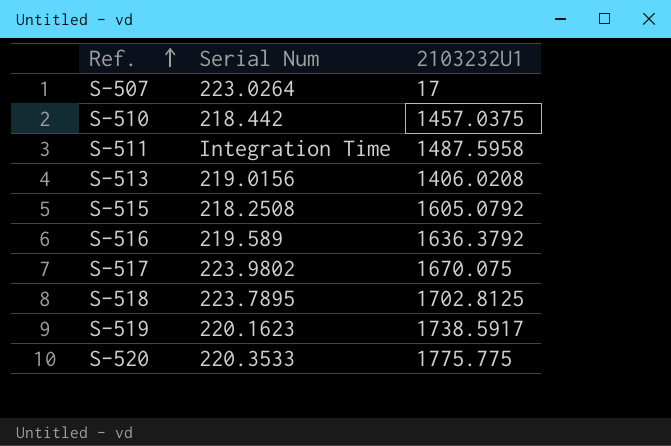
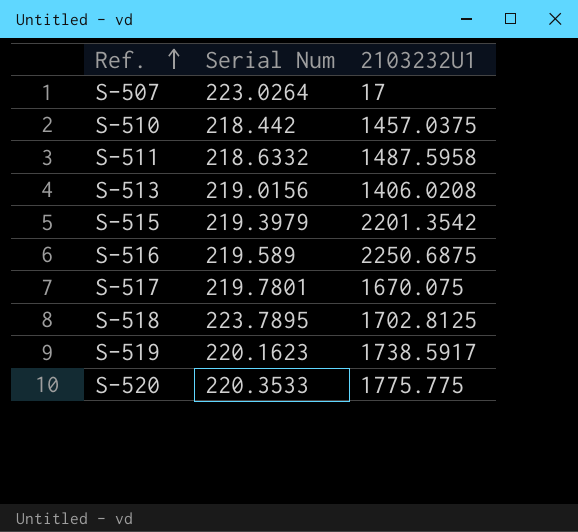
S-511 | Serial Num: Integration Time -> 218.6332
S-515 | Serial Num: 218.2508 -> 219.3979
S-515 | 2103232U1: 1605.0792 -> 2201.3542
S-516 | 2103232U1: 1636.3792 -> 2250.6875
S-517 | Serial Num: 223.9802 -> 219.7801

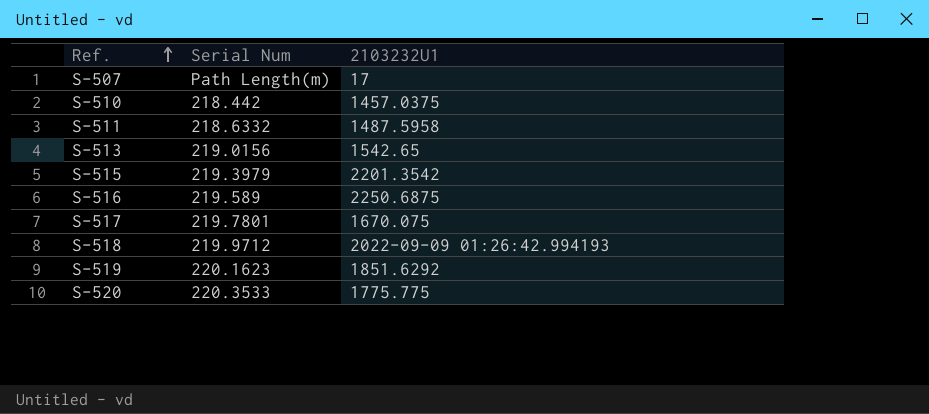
S-507 | Serial Num: 223.0264 -> Path Length(m)
S-513 | 2103232U1: 1406.0208 -> 1542.65
S-518 | Serial Num: 223.7895 -> 219.9712
S-518 | 2103232U1: 1702.8125 -> 2022-09-09 01:26:42.994193
S-519 | 2103232U1: 1738.5917 -> 1851.6292

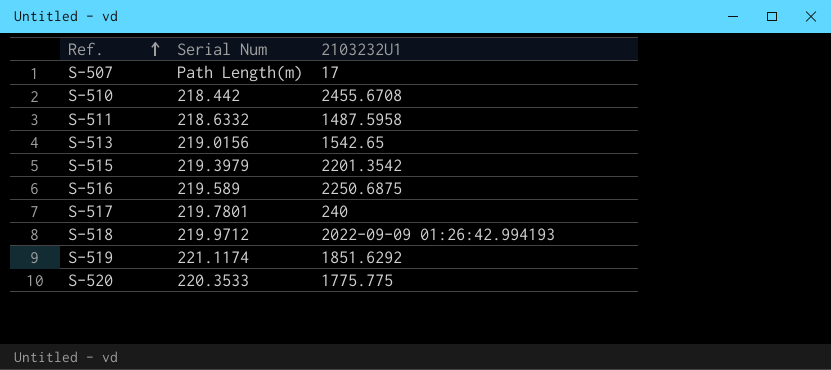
S-510 | 2103232U1: 1457.0375 -> 2455.6708
S-517 | 2103232U1: 1670.075 -> 240
S-519 | Serial Num: 220.1623 -> 221.1174

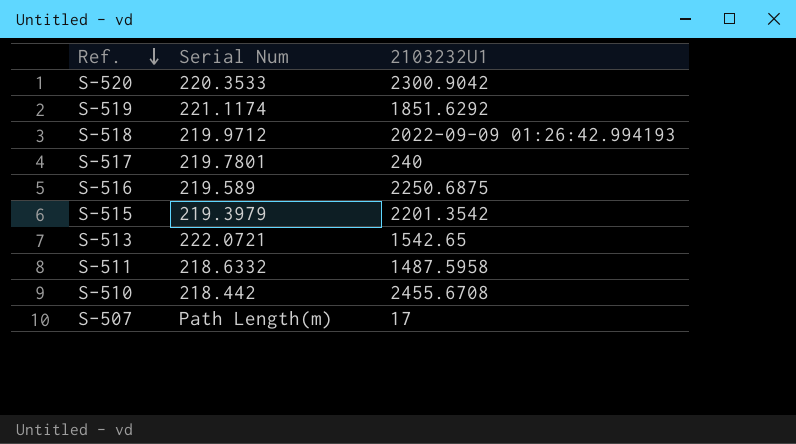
row order: Ref. ascending -> Ref. descending
S-520 | 2103232U1: 1775.775 -> 2300.9042
S-513 | Serial Num: 219.0156 -> 222.0721

